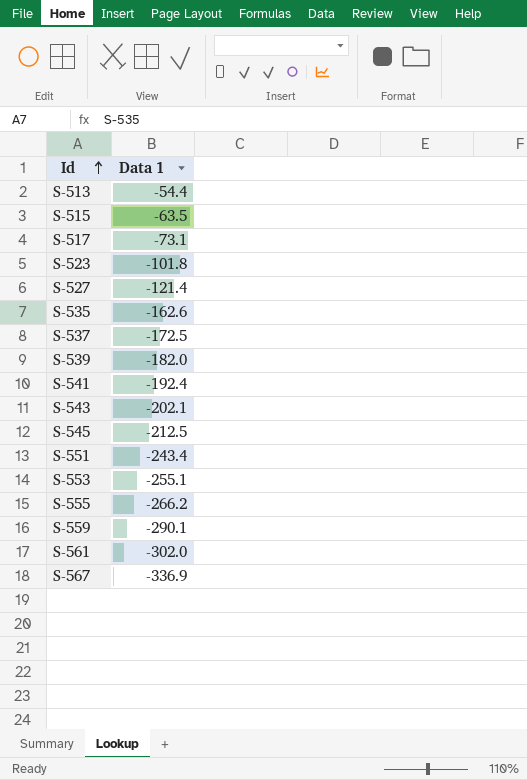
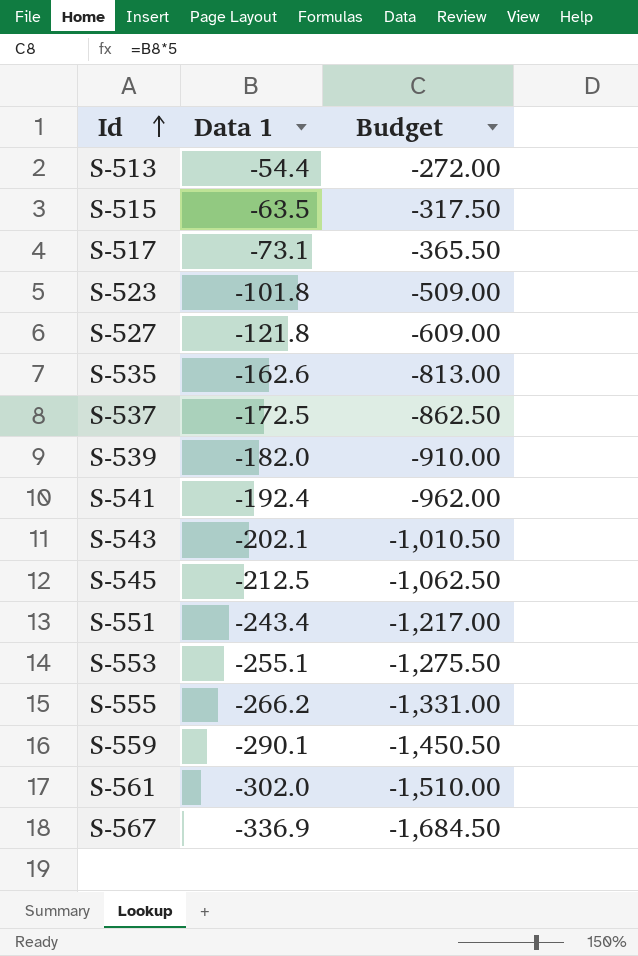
column Budget | formula: none -> [Data 1] * 5
S-527 | Data 1: -121.4 -> -121.8

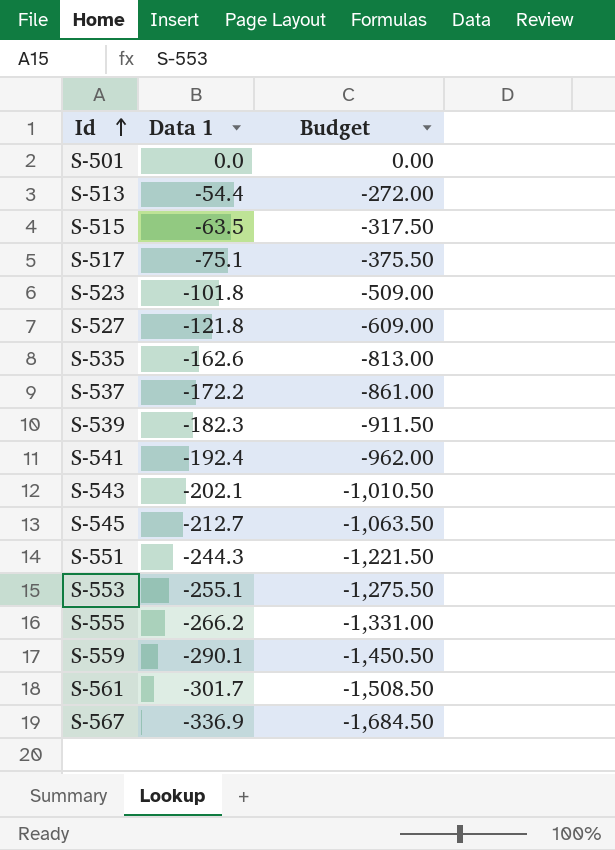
row S-501: none -> 0.0 | 0.00
S-517 | Data 1: -73.1 -> -75.1
S-517 | Budget: -365.50 -> -375.50
S-537 | Data 1: -172.5 -> -172.2
S-537 | Budget: -862.50 -> -861.00
S-539 | Data 1: -182.0 -> -182.3
S-539 | Budget: -910.00 -> -911.50
S-545 | Data 1: -212.5 -> -212.7
S-545 | Budget: -1,062.50 -> -1,063.50
S-551 | Data 1: -243.4 -> -244.3
S-551 | Budget: -1,217.00 -> -1,221.50
S-561 | Data 1: -302.0 -> -301.7
S-561 | Budget: -1,510.00 -> -1,508.50

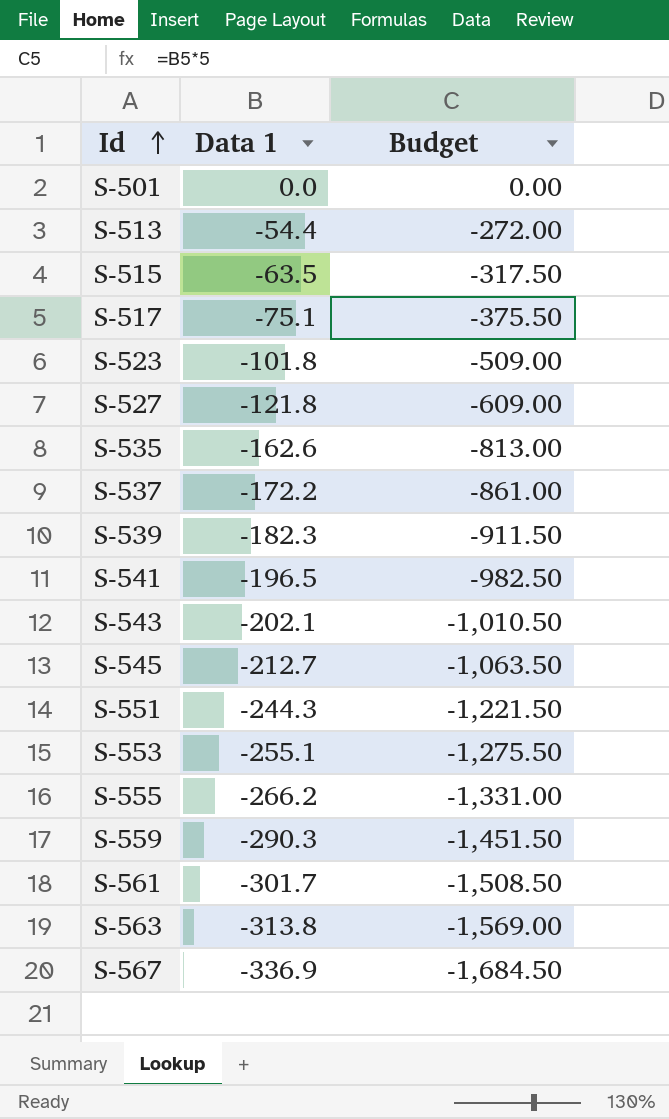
S-541 | Data 1: -192.4 -> -196.5
S-541 | Budget: -962.00 -> -982.50
S-559 | Data 1: -290.1 -> -290.3
S-559 | Budget: -1,450.50 -> -1,451.50
row S-563: none -> -313.8 | -1,569.00

